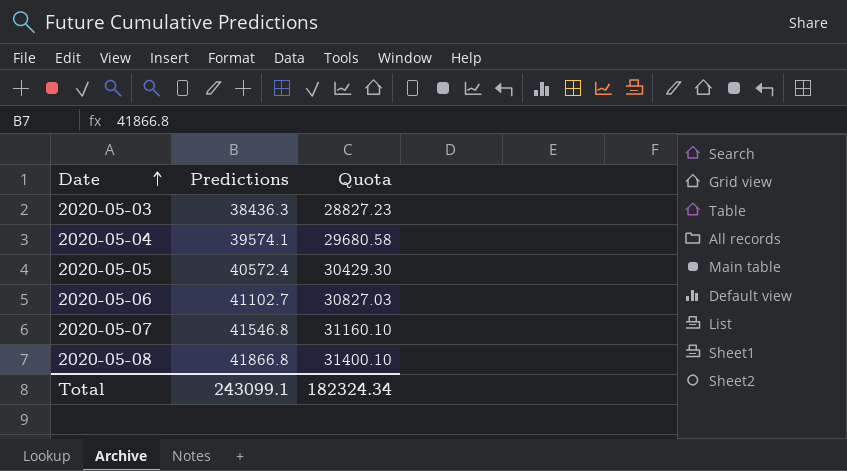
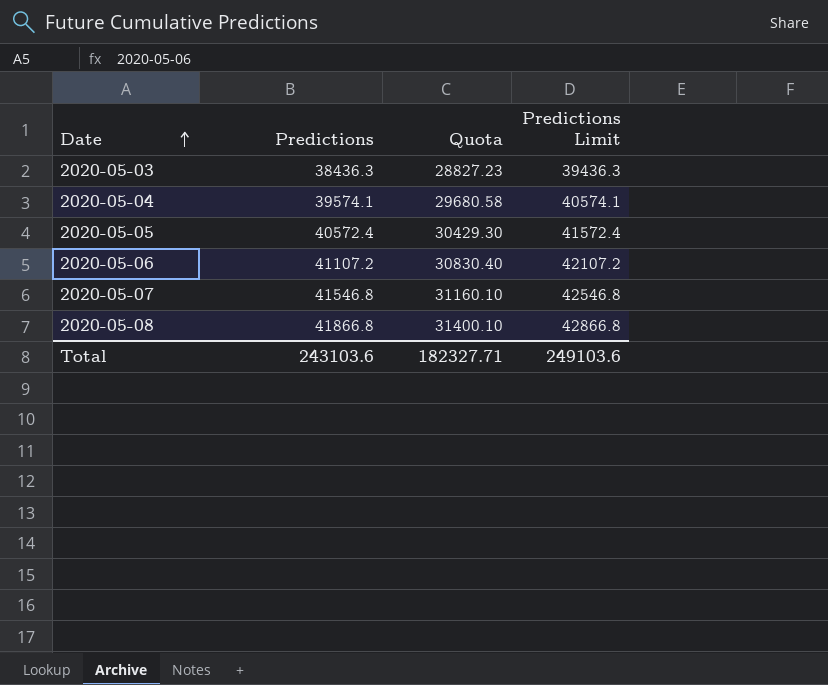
column Predictions Limit | formula: none -> [Predictions] + 1000
2020-05-06 | Predictions: 41102.7 -> 41107.2
2020-05-06 | Quota: 30827.03 -> 30830.40
Total | Predictions: 243099.1 -> 243103.6
Total | Quota: 182324.34 -> 182327.71

